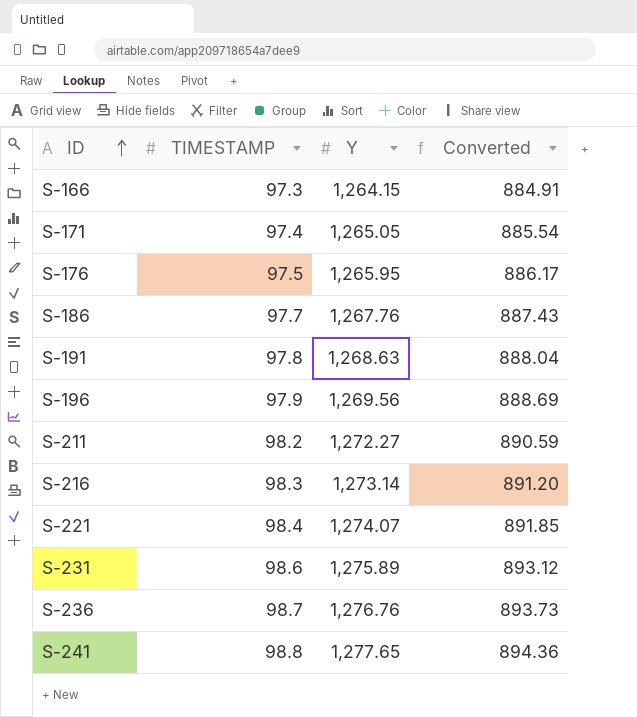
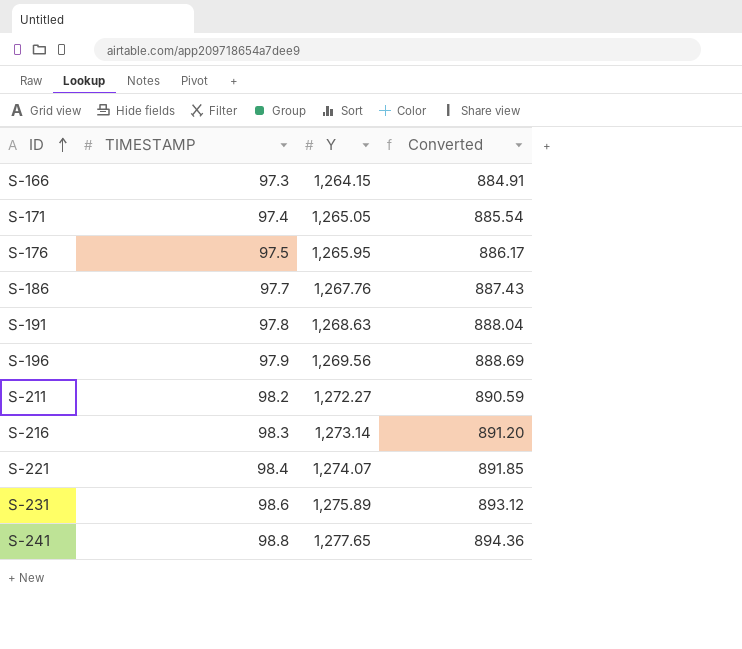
row S-236: 98.7 | 1,276.76 | 893.73 -> none

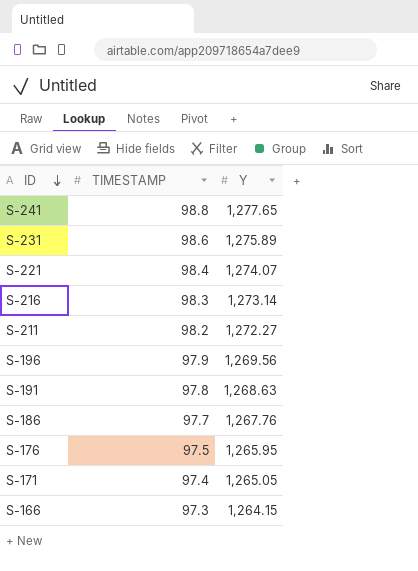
row order: ID ascending -> ID descending
column Converted | formula: [Y] * 0.7 -> none

